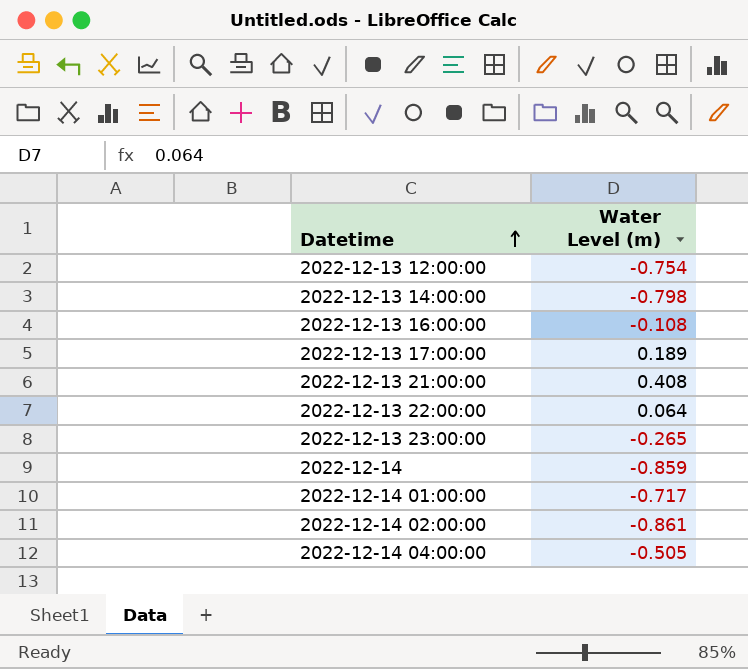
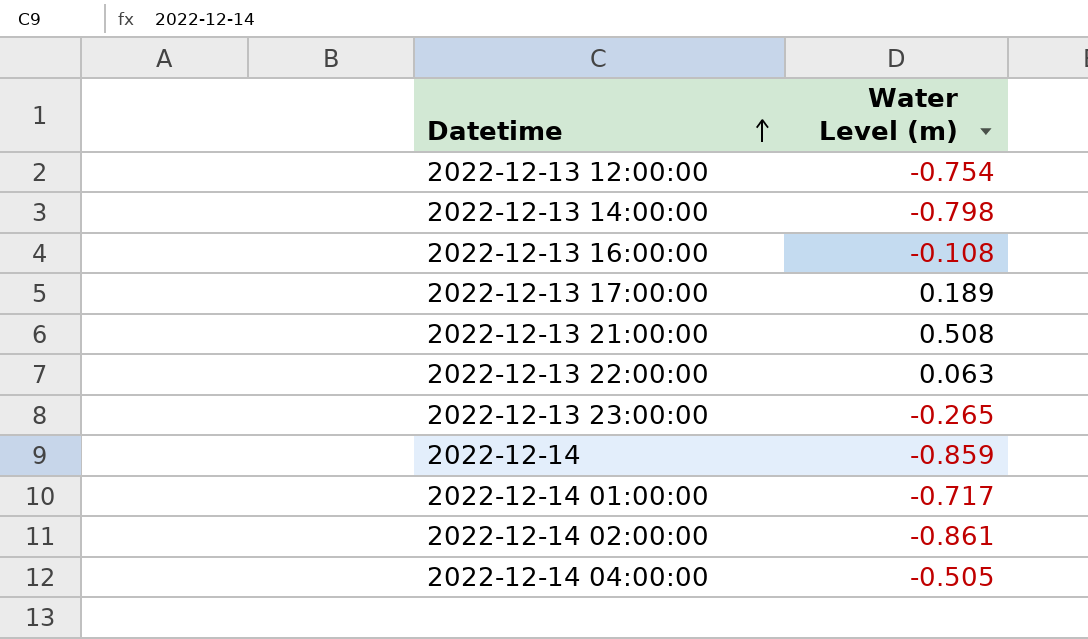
2022-12-13 21:00:00 | Water Level (m): 0.408 -> 0.508
2022-12-13 22:00:00 | Water Level (m): 0.064 -> 0.063

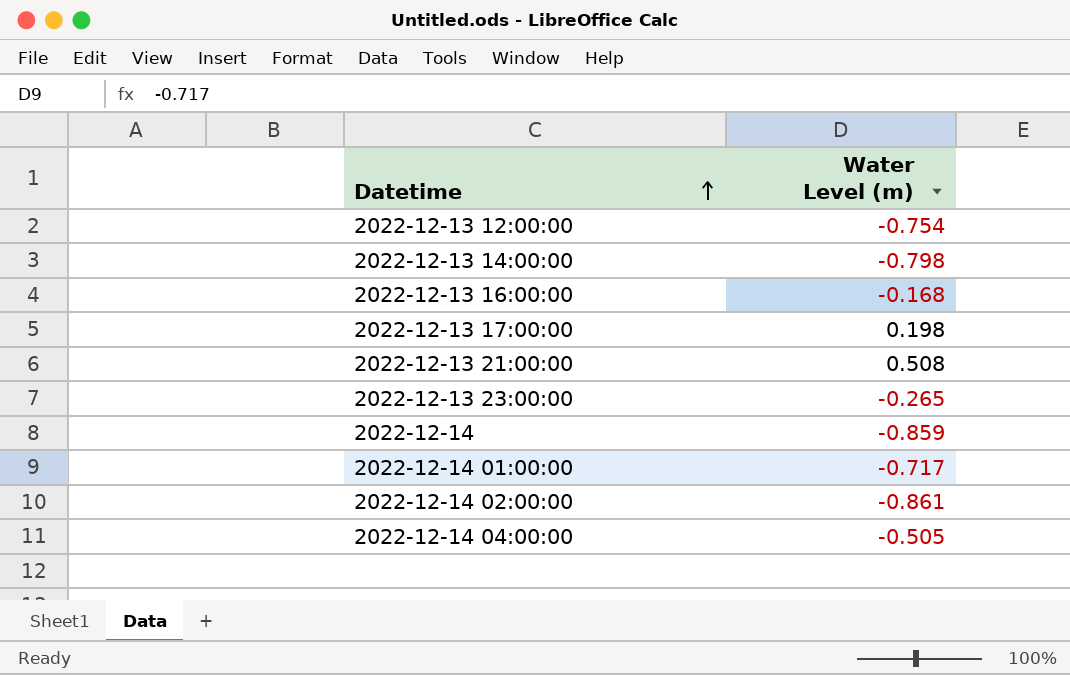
row 2022-12-13 22:00:00: 0.063 -> none
2022-12-13 16:00:00 | Water Level (m): -0.108 -> -0.168
2022-12-13 17:00:00 | Water Level (m): 0.189 -> 0.198

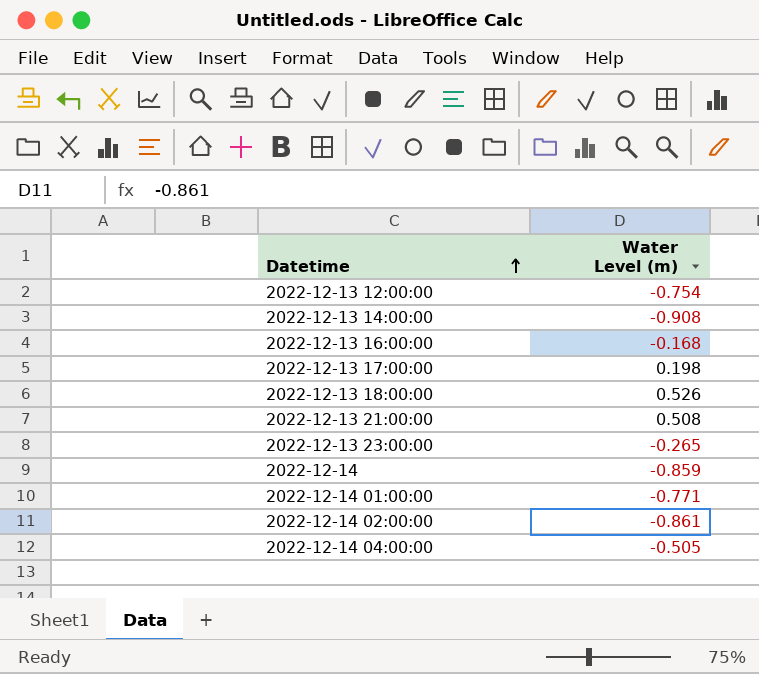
2022-12-13 14:00:00 | Water Level (m): -0.798 -> -0.908
row 2022-12-13 18:00:00: none -> 0.526
2022-12-14 01:00:00 | Water Level (m): -0.717 -> -0.771

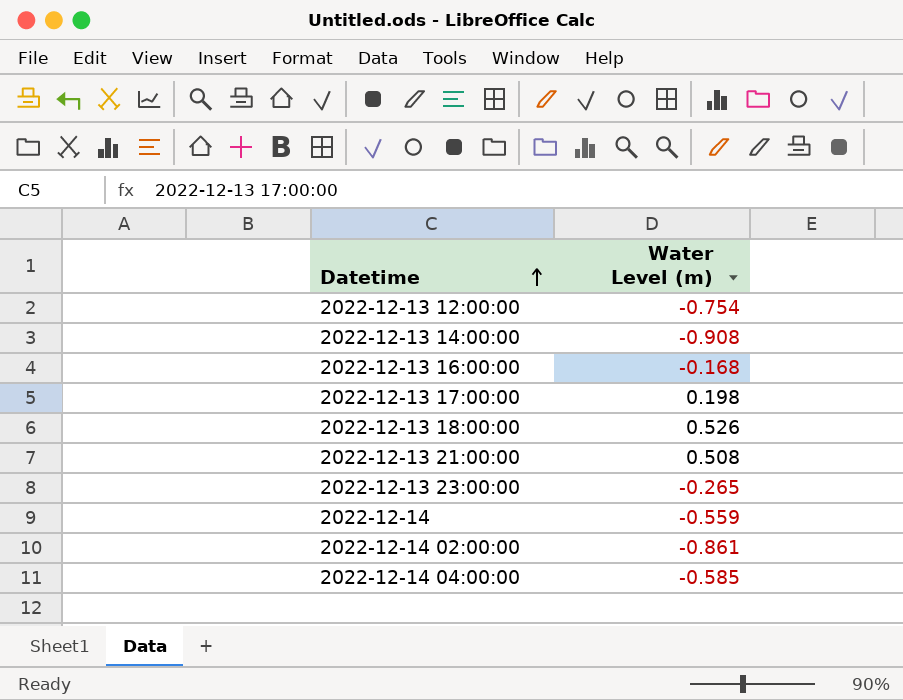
row 2022-12-14 01:00:00: -0.771 -> none
2022-12-14 | Water Level (m): -0.859 -> -0.559
2022-12-14 04:00:00 | Water Level (m): -0.505 -> -0.585

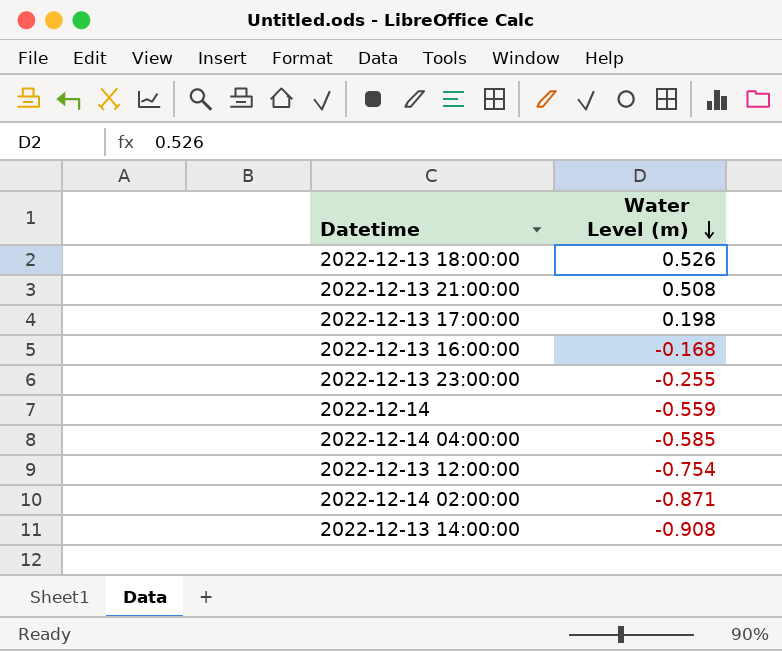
row order: Datetime ascending -> Water Level (m) descending
2022-12-13 23:00:00 | Water Level (m): -0.265 -> -0.255
2022-12-14 02:00:00 | Water Level (m): -0.861 -> -0.871

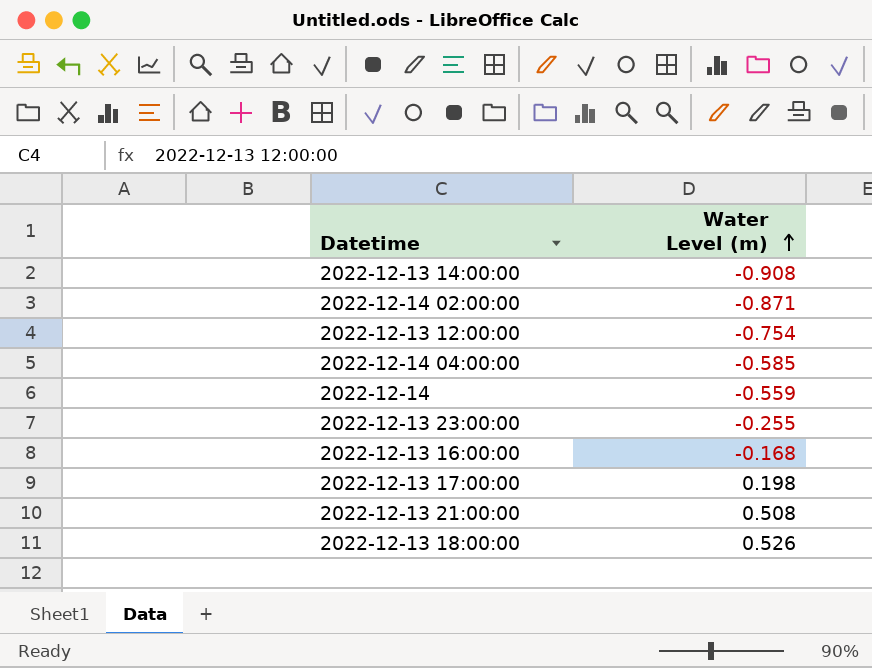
row order: Water Level (m) descending -> Water Level (m) ascending

